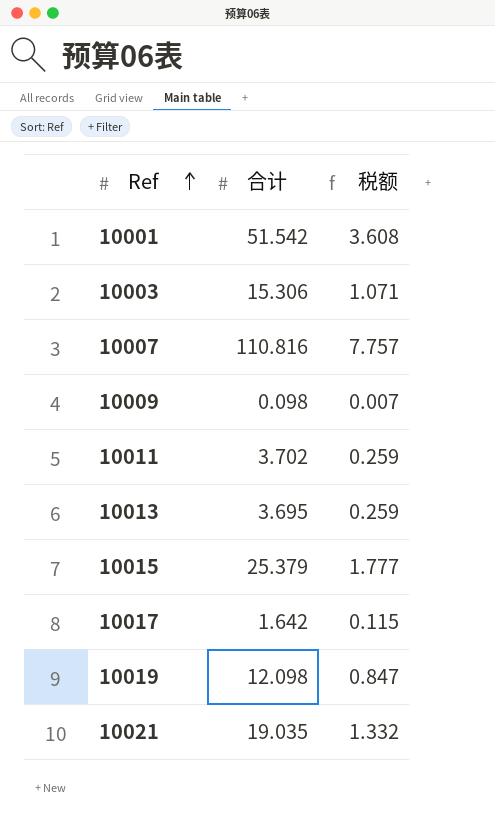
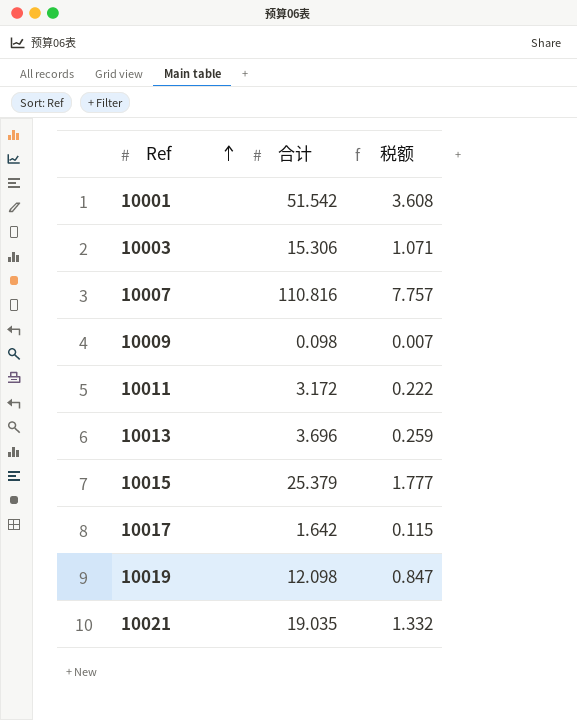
10011 | 合计: 3.702 -> 3.172
10011 | 税额: 0.259 -> 0.222
10013 | 合计: 3.695 -> 3.696

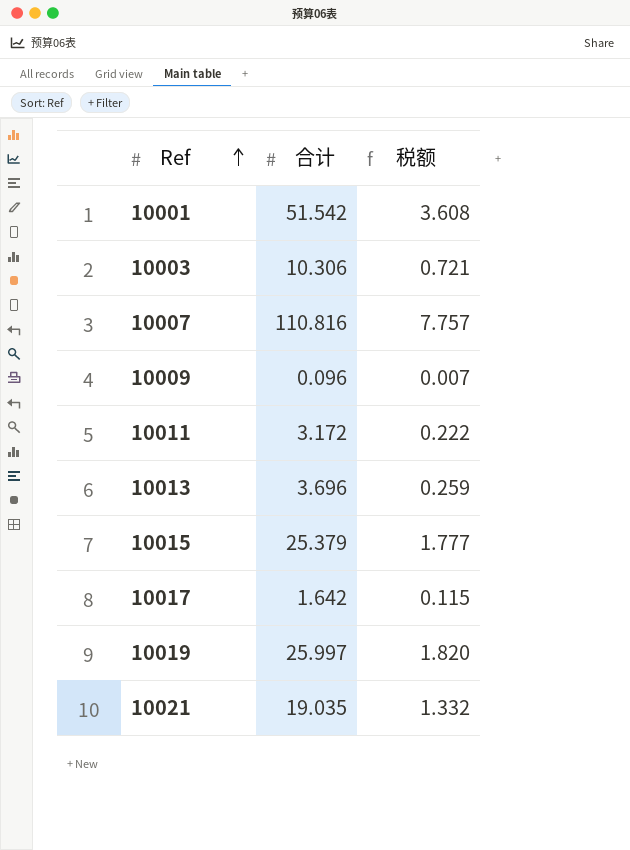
10003 | 合计: 15.306 -> 10.306
10003 | 税额: 1.071 -> 0.721
10009 | 合计: 0.098 -> 0.096
10019 | 合计: 12.098 -> 25.997
10019 | 税额: 0.847 -> 1.820

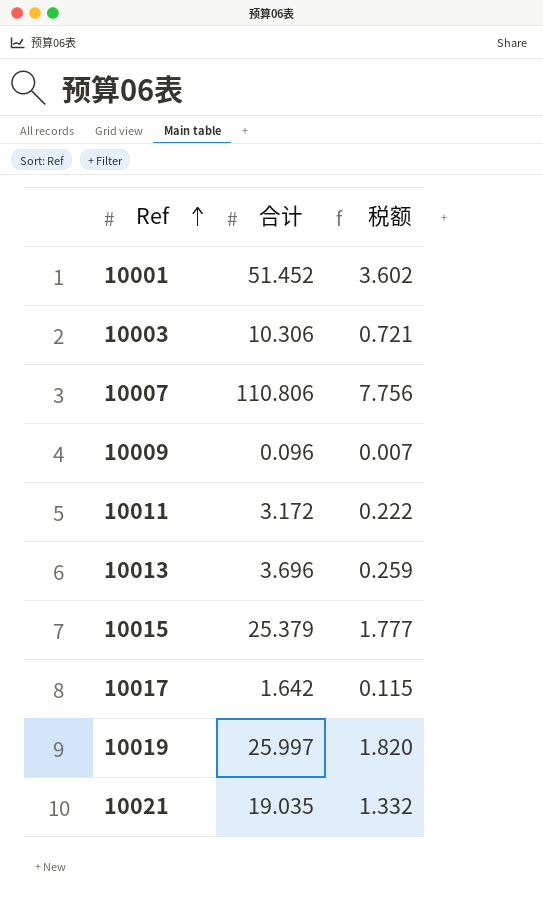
10001 | 合计: 51.542 -> 51.452
10001 | 税额: 3.608 -> 3.602
10007 | 合计: 110.816 -> 110.806
10007 | 税额: 7.757 -> 7.756

